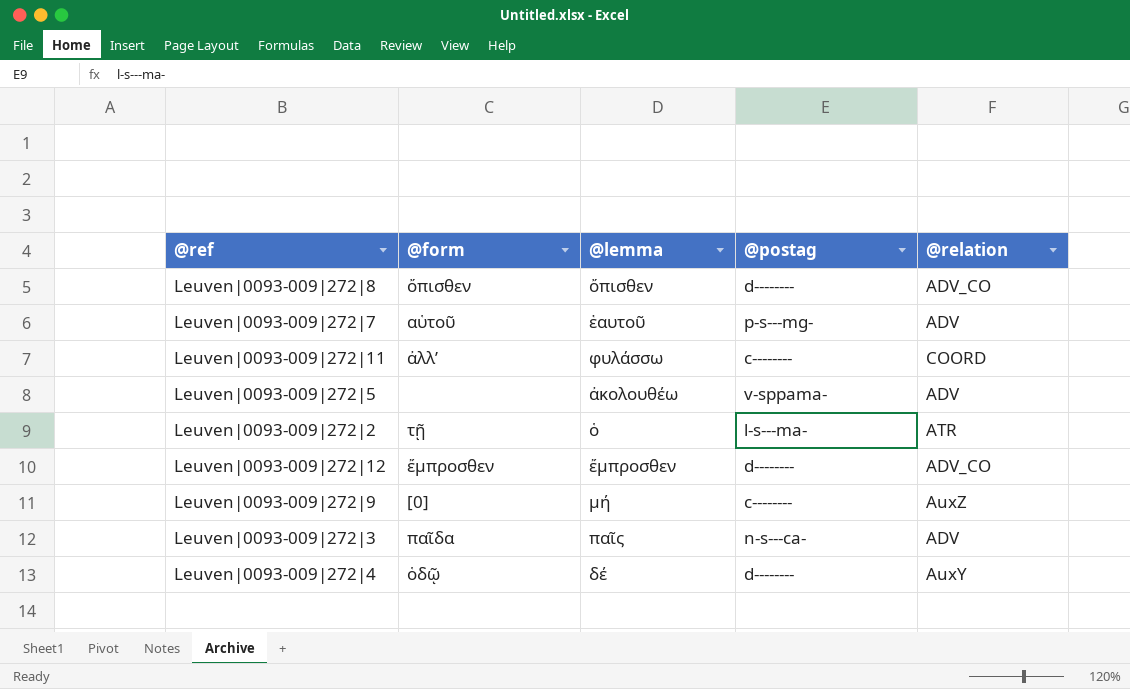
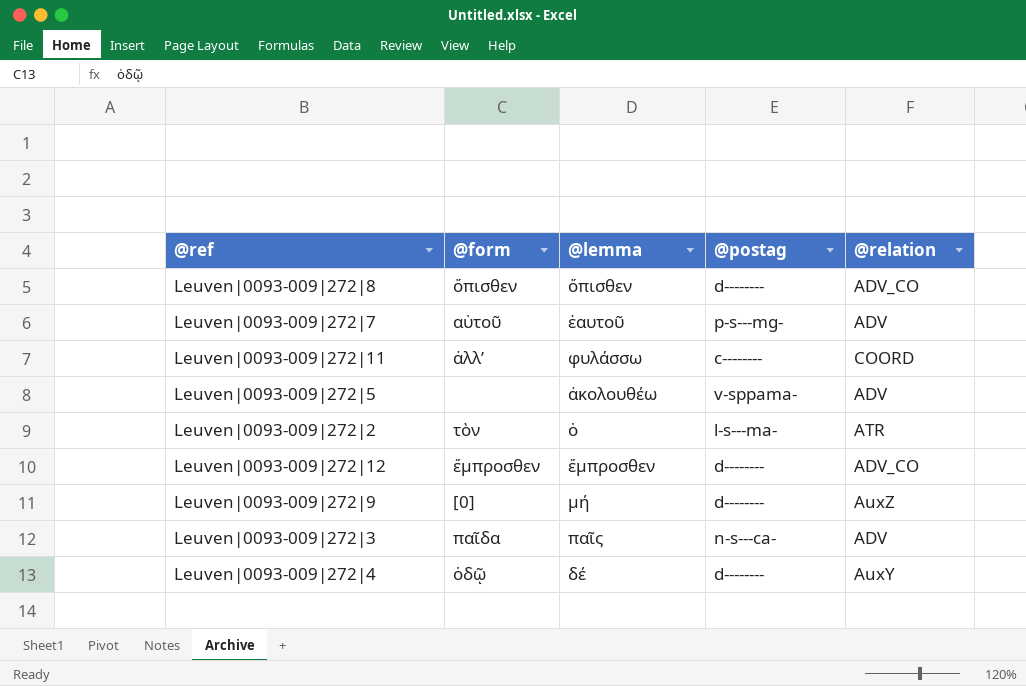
Leuven|0093-009|272|2 | @form: τῇ -> τὸν
Leuven|0093-009|272|9 | @postag: c-------- -> d--------

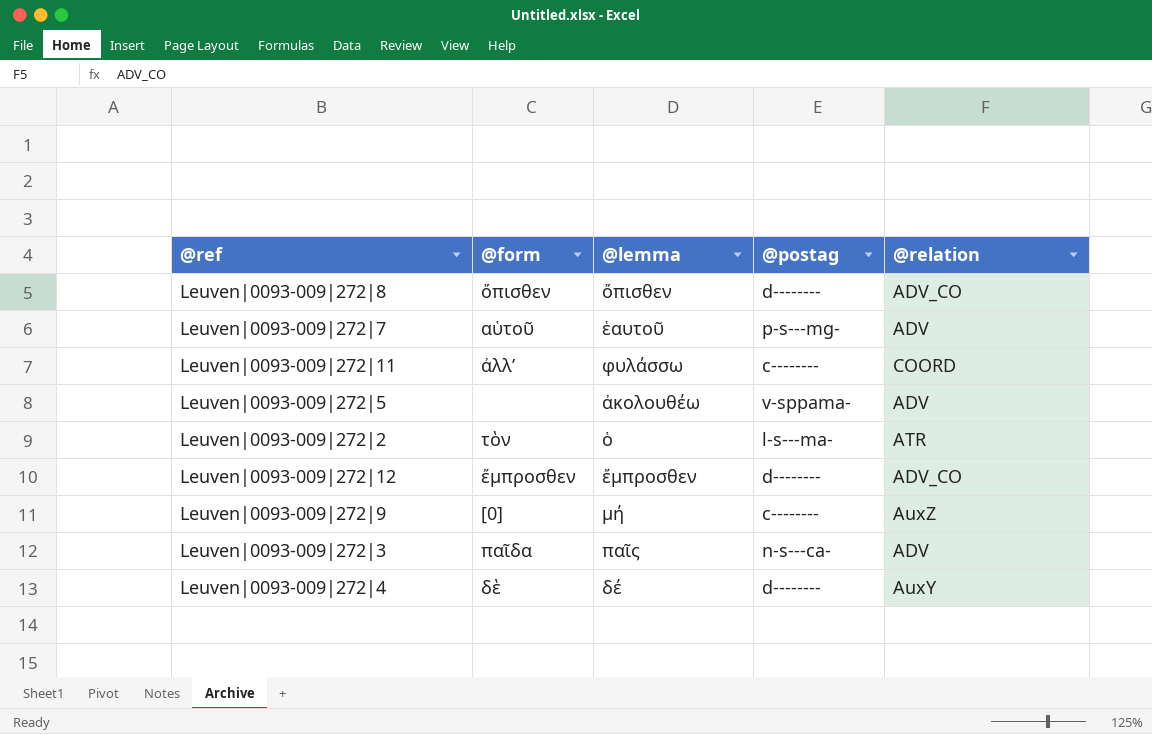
Leuven|0093-009|272|9 | @postag: d-------- -> c--------
Leuven|0093-009|272|4 | @form: ὁδῷ -> δὲ

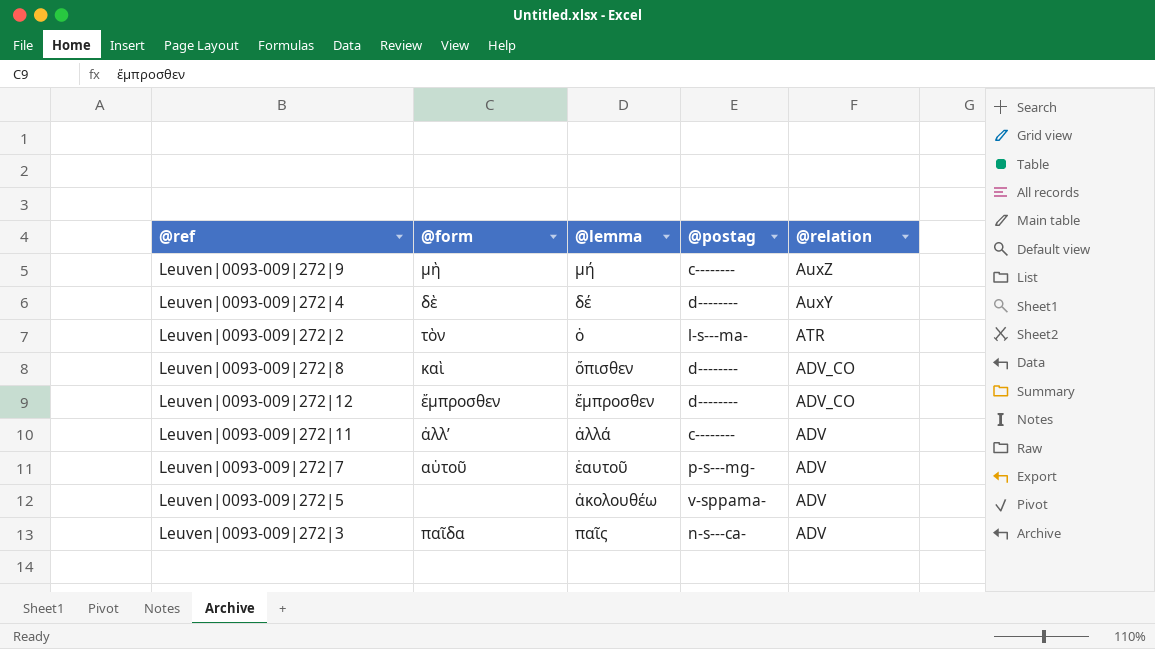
row order: none -> @relation descending
Leuven|0093-009|272|9 | @form: [0] -> μὴ
Leuven|0093-009|272|8 | @form: ὄπισθεν -> καὶ
Leuven|0093-009|272|11 | @lemma: φυλάσσω -> ἀλλά
Leuven|0093-009|272|11 | @relation: COORD -> ADV

